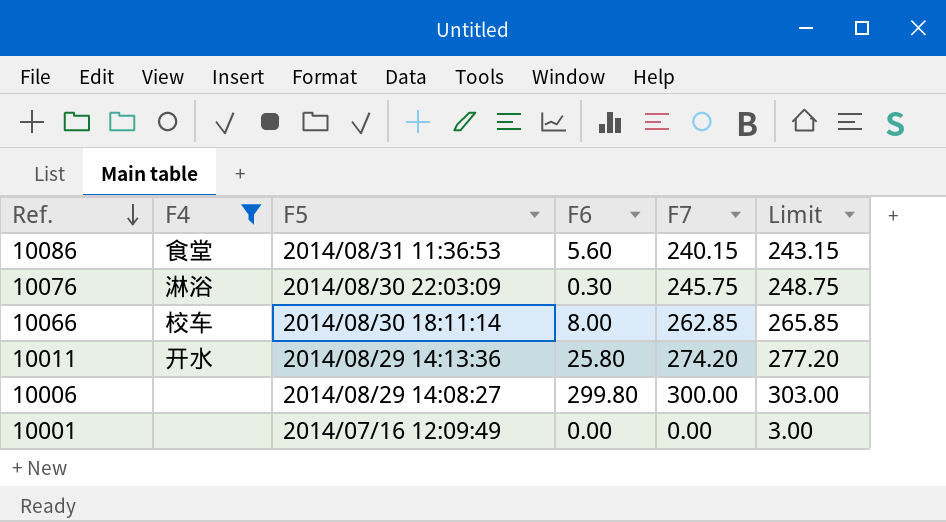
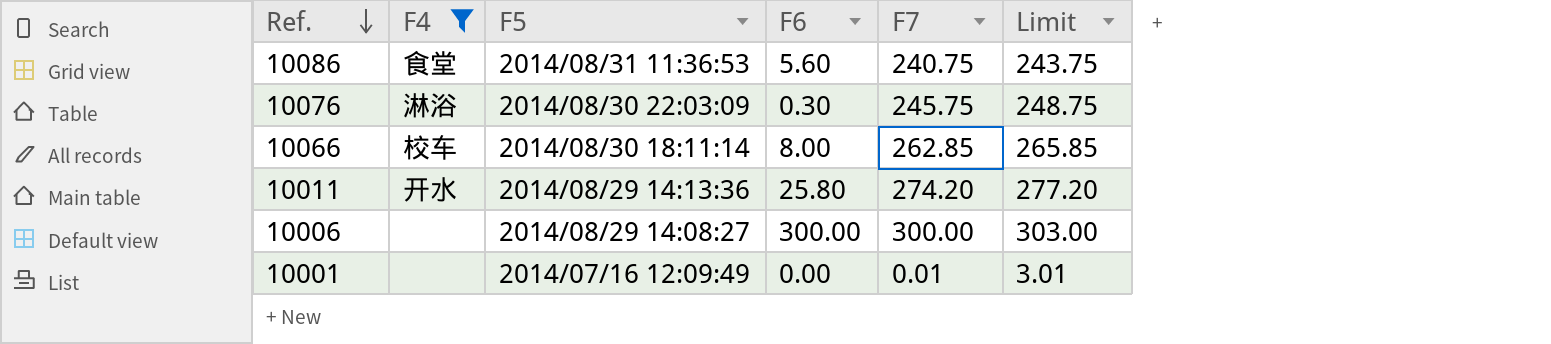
10086 | F7: 240.15 -> 240.75
10086 | Limit: 243.15 -> 243.75
10006 | F6: 299.80 -> 300.00
10001 | F7: 0.00 -> 0.01
10001 | Limit: 3.00 -> 3.01

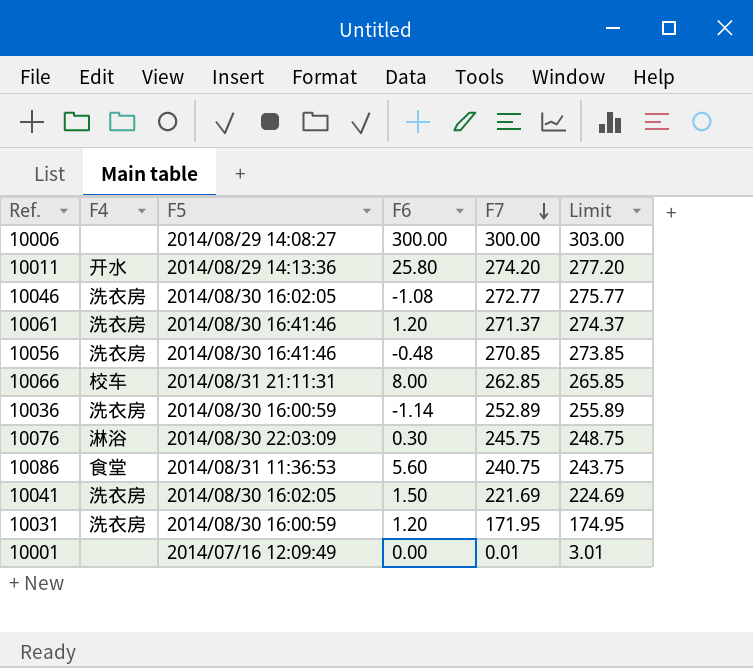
filter: F4 != 洗衣房 -> none
row order: Ref. descending -> F7 descending
10066 | F5: 2014/08/30 18:11:14 -> 2014/08/31 21:11:31

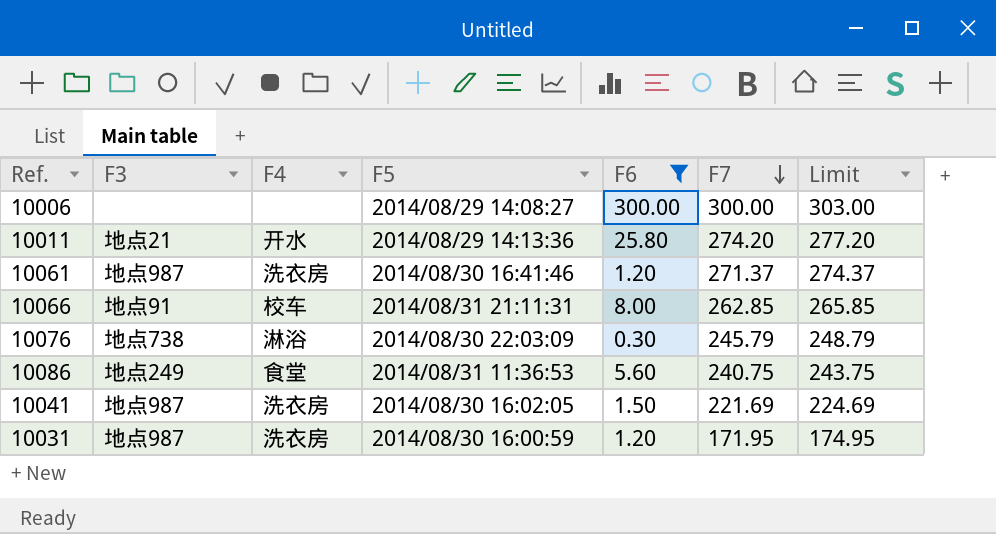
filter: none -> F6 >= 0.30
column F3 | position: none -> 2
10076 | F7: 245.75 -> 245.79
10076 | Limit: 248.75 -> 248.79

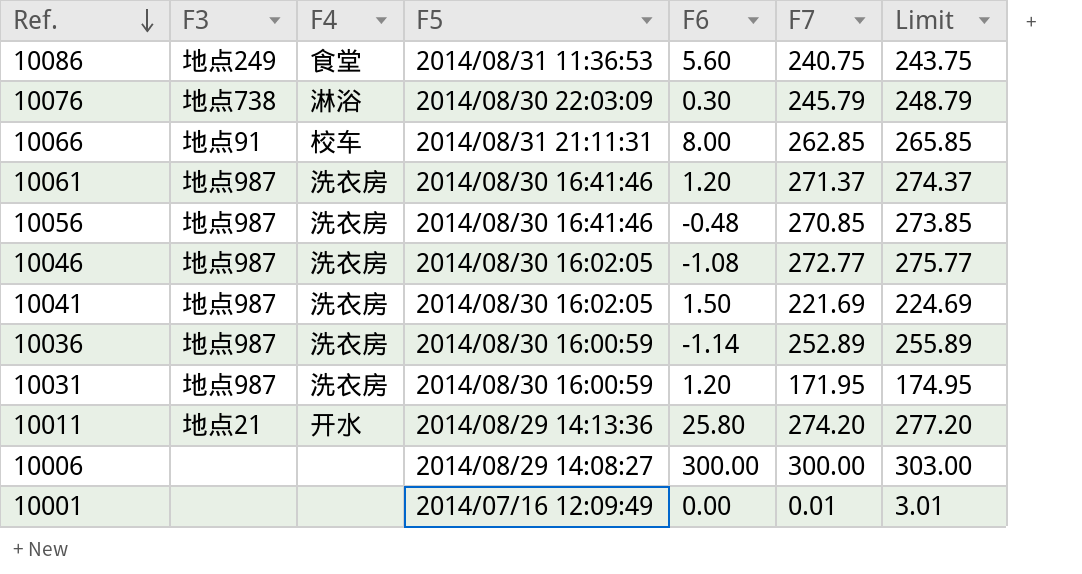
filter: F6 >= 0.30 -> none
row order: F7 descending -> Ref. descending

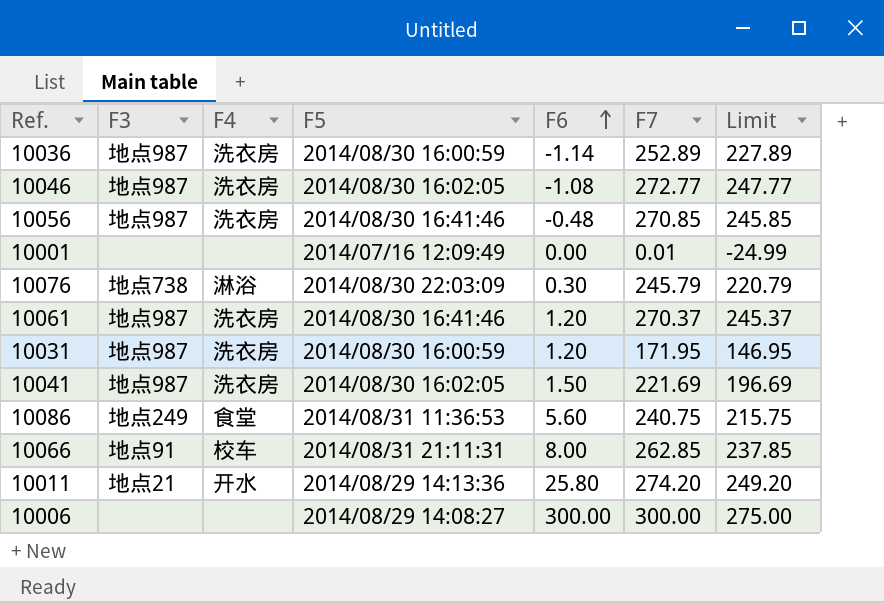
row order: Ref. descending -> F6 ascending
column Limit | formula: [F7] + 3 -> [F7] - 25
10061 | F7: 271.37 -> 270.37

